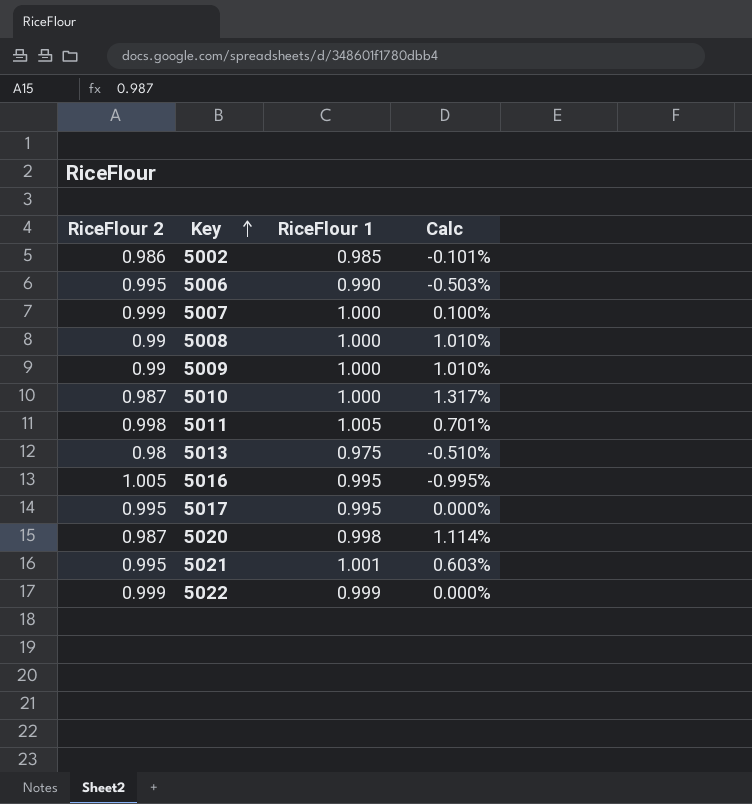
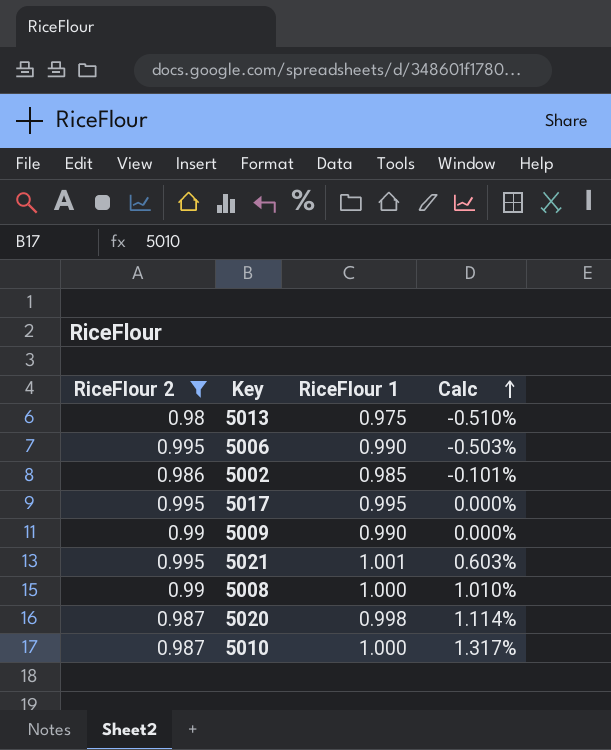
filter: none -> RiceFlour 2 <= 0.995
row order: Key ascending -> Calc ascending
5009 | RiceFlour 1: 1.000 -> 0.990
5009 | Calc: 1.010% -> 0.000%

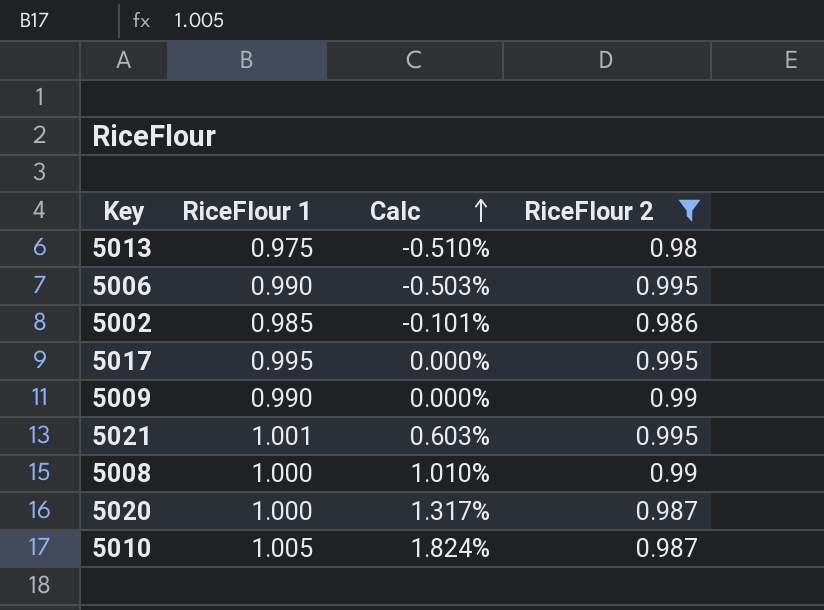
column RiceFlour 2 | position: 1 -> 4
5020 | RiceFlour 1: 0.998 -> 1.000
5020 | Calc: 1.114% -> 1.317%
5010 | RiceFlour 1: 1.000 -> 1.005
5010 | Calc: 1.317% -> 1.824%

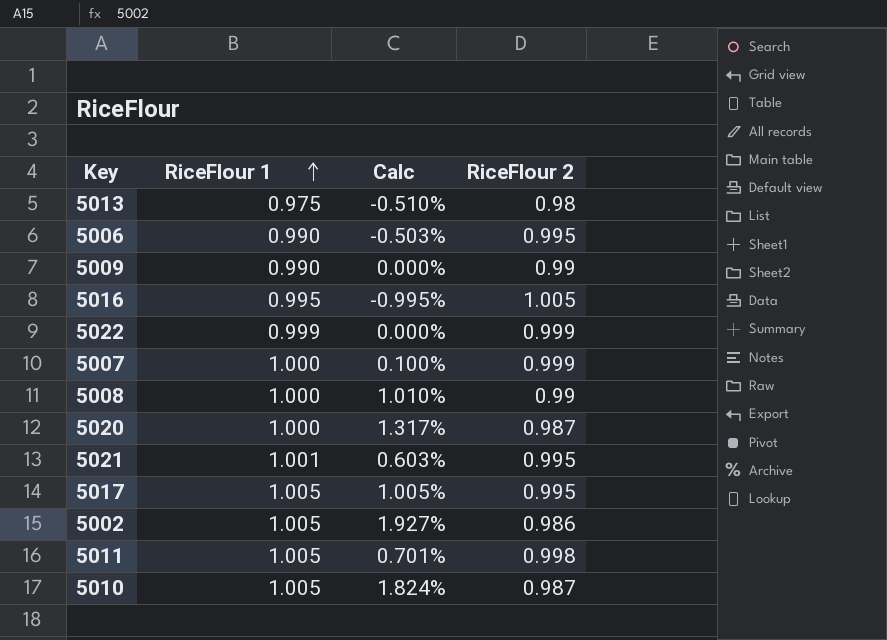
filter: RiceFlour 2 <= 0.995 -> none
row order: Calc ascending -> RiceFlour 1 ascending
5017 | RiceFlour 1: 0.995 -> 1.005
5017 | Calc: 0.000% -> 1.005%
5002 | RiceFlour 1: 0.985 -> 1.005
5002 | Calc: -0.101% -> 1.927%

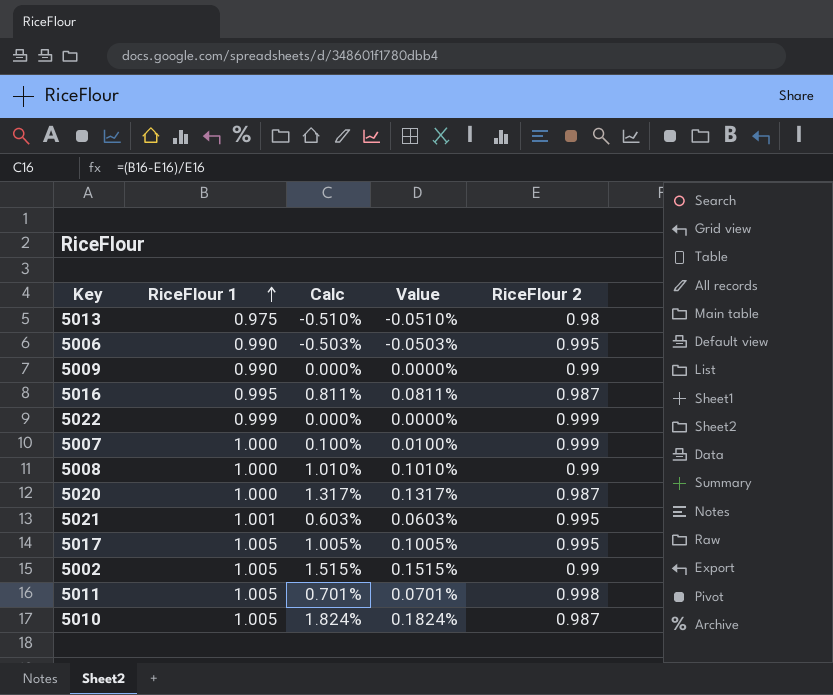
column Value | formula: none -> [Calc] * 0.1
5016 | Calc: -0.995% -> 0.811%
5016 | RiceFlour 2: 1.005 -> 0.987
5002 | Calc: 1.927% -> 1.515%
5002 | RiceFlour 2: 0.986 -> 0.99

